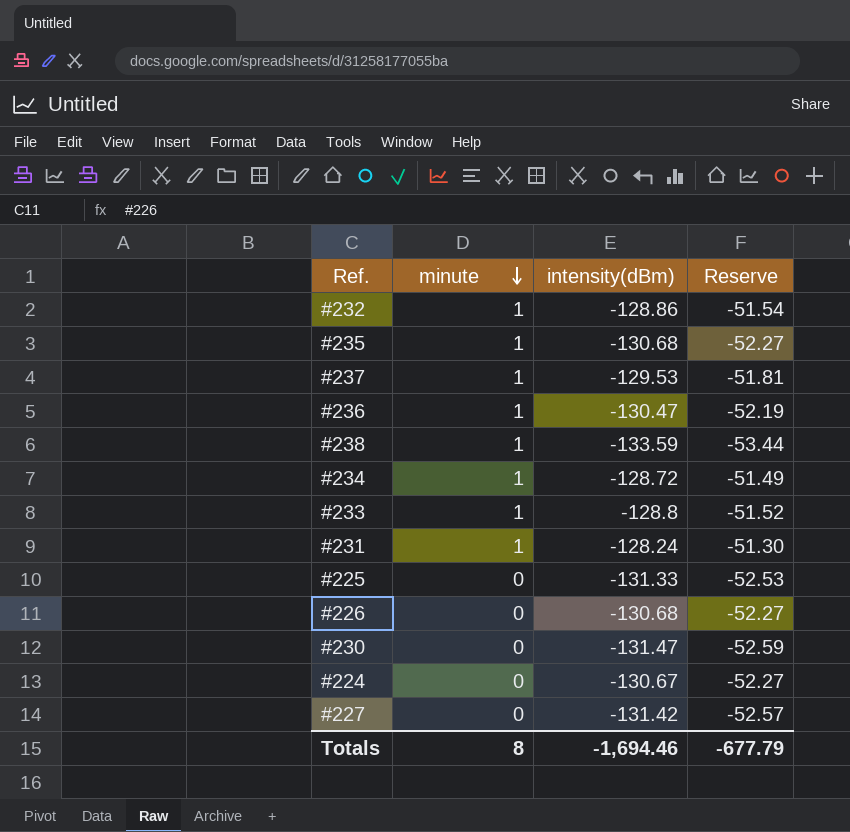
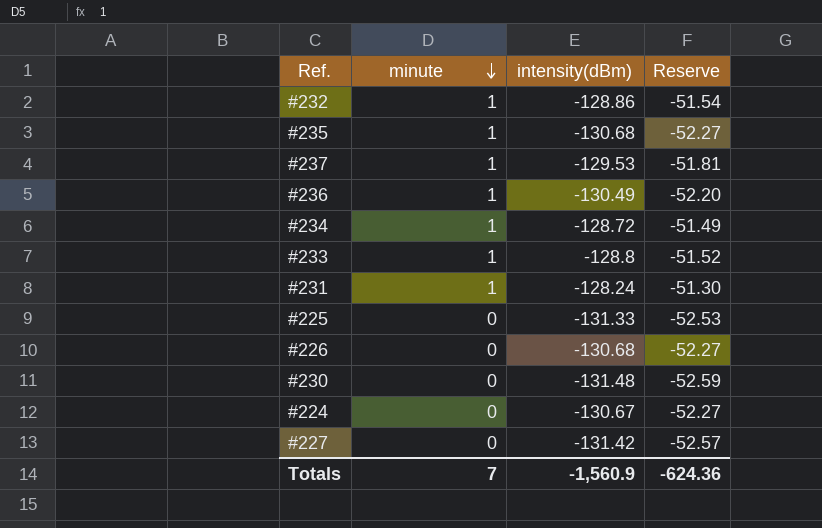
row #238: 1 | -133.59 | -53.44 -> none
#236 | intensity(dBm): -130.47 -> -130.49
#236 | Reserve: -52.19 -> -52.20
#230 | intensity(dBm): -131.47 -> -131.48
Totals | minute: 8 -> 7
Totals | intensity(dBm): -1,694.46 -> -1,560.9
Totals | Reserve: -677.79 -> -624.36

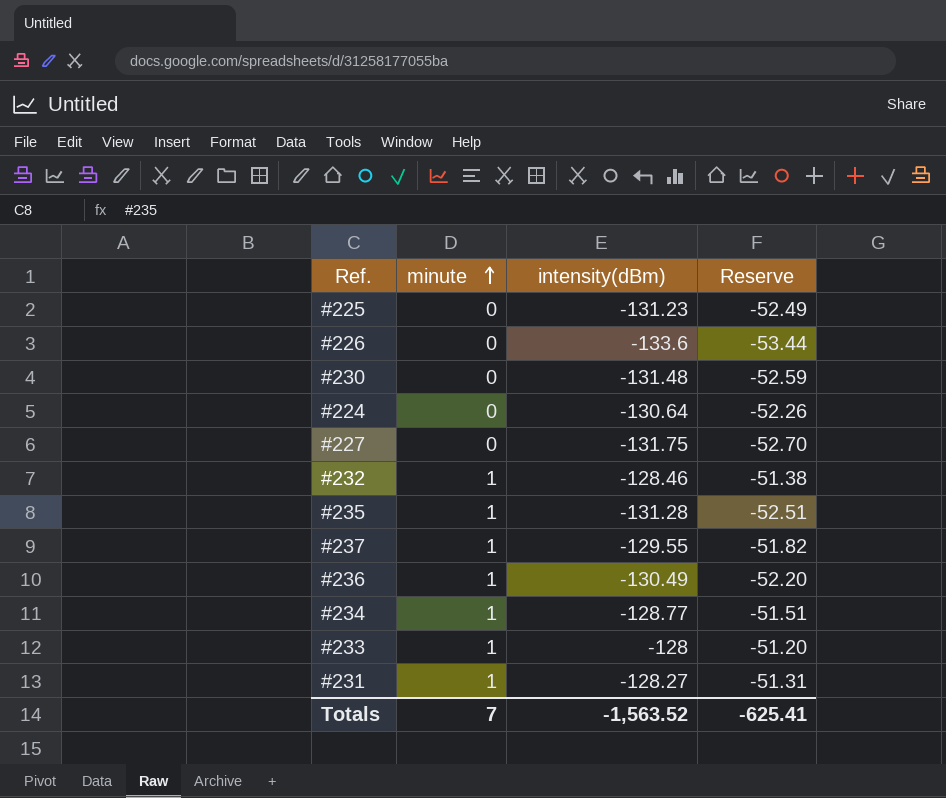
row order: minute descending -> minute ascending
#225 | intensity(dBm): -131.33 -> -131.23
#225 | Reserve: -52.53 -> -52.49
#226 | intensity(dBm): -130.68 -> -133.6
#226 | Reserve: -52.27 -> -53.44
#224 | intensity(dBm): -130.67 -> -130.64
#224 | Reserve: -52.27 -> -52.26
#227 | intensity(dBm): -131.42 -> -131.75
#227 | Reserve: -52.57 -> -52.70
#232 | intensity(dBm): -128.86 -> -128.46
#232 | Reserve: -51.54 -> -51.38
#235 | intensity(dBm): -130.68 -> -131.28
#235 | Reserve: -52.27 -> -52.51
#237 | intensity(dBm): -129.53 -> -129.55
#237 | Reserve: -51.81 -> -51.82
#234 | intensity(dBm): -128.72 -> -128.77
#234 | Reserve: -51.49 -> -51.51
#233 | intensity(dBm): -128.8 -> -128
#233 | Reserve: -51.52 -> -51.20
#231 | intensity(dBm): -128.24 -> -128.27
#231 | Reserve: -51.30 -> -51.31
Totals | intensity(dBm): -1,560.9 -> -1,563.52
Totals | Reserve: -624.36 -> -625.41

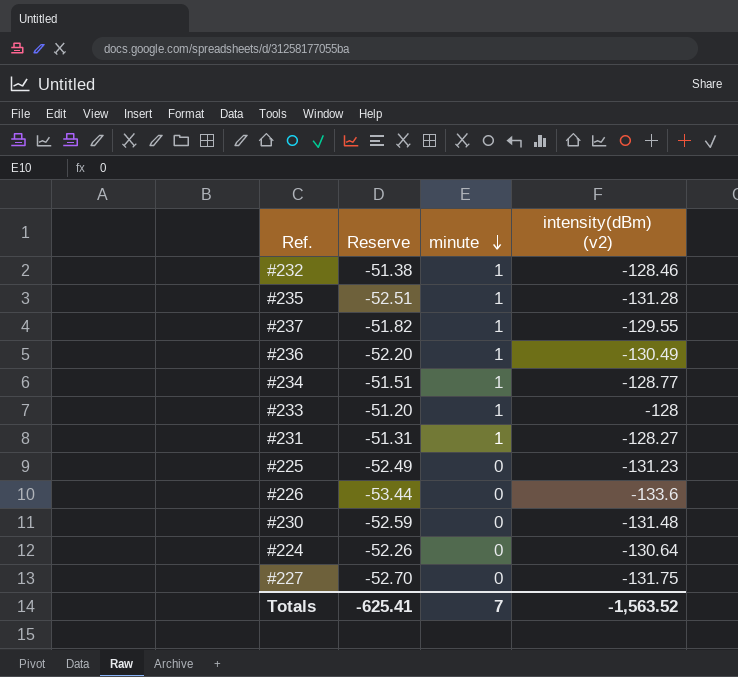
row order: minute ascending -> minute descending
column Reserve | position: 4 -> 2
column name: intensity(dBm) -> intensity(dBm) (v2)

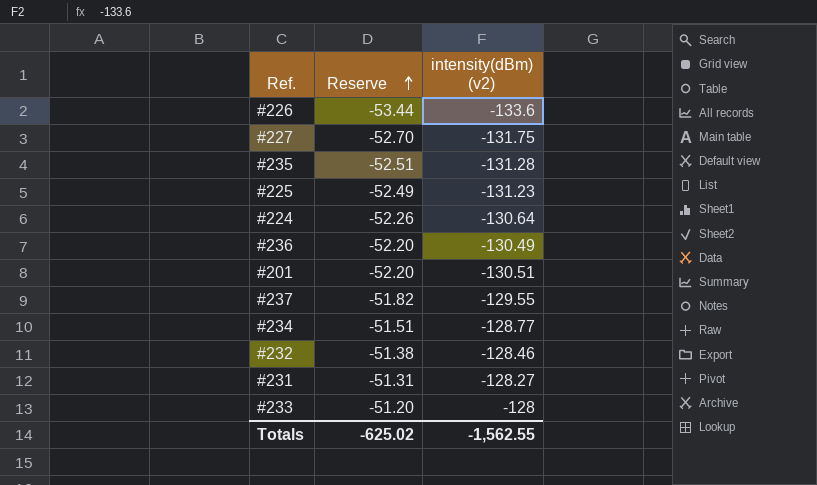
row order: minute descending -> Reserve ascending
column minute | position: 3 -> none
row #230: -52.59 | 0 | -131.48 -> none
row #201: none -> -52.20 | -130.51
Totals | Reserve: -625.41 -> -625.02
Totals | intensity(dBm) (v2): -1,563.52 -> -1,562.55

